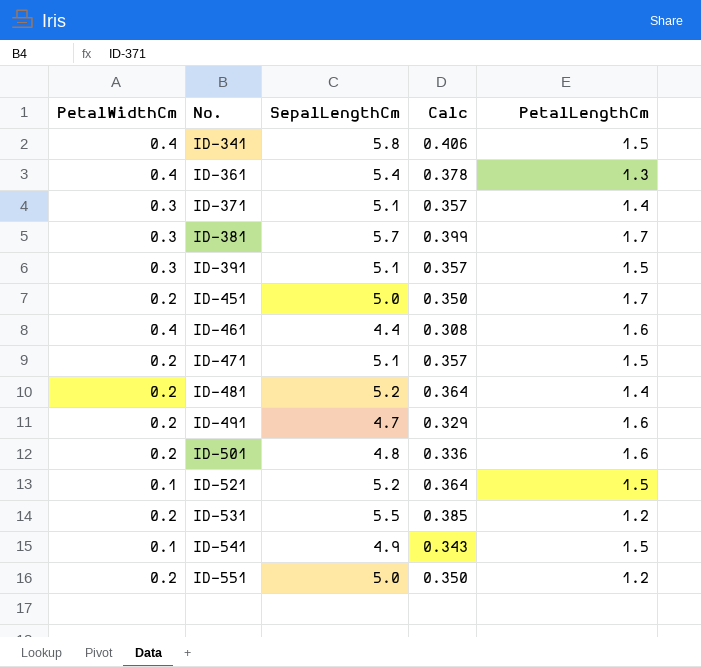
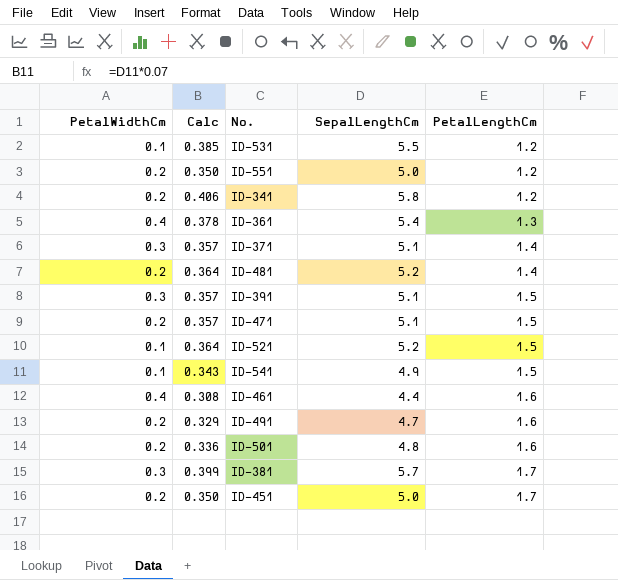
row order: No. ascending -> PetalLengthCm ascending
column Calc | position: 4 -> 2
ID-531 | PetalWidthCm: 0.2 -> 0.1
ID-341 | PetalWidthCm: 0.4 -> 0.2
ID-341 | PetalLengthCm: 1.5 -> 1.2

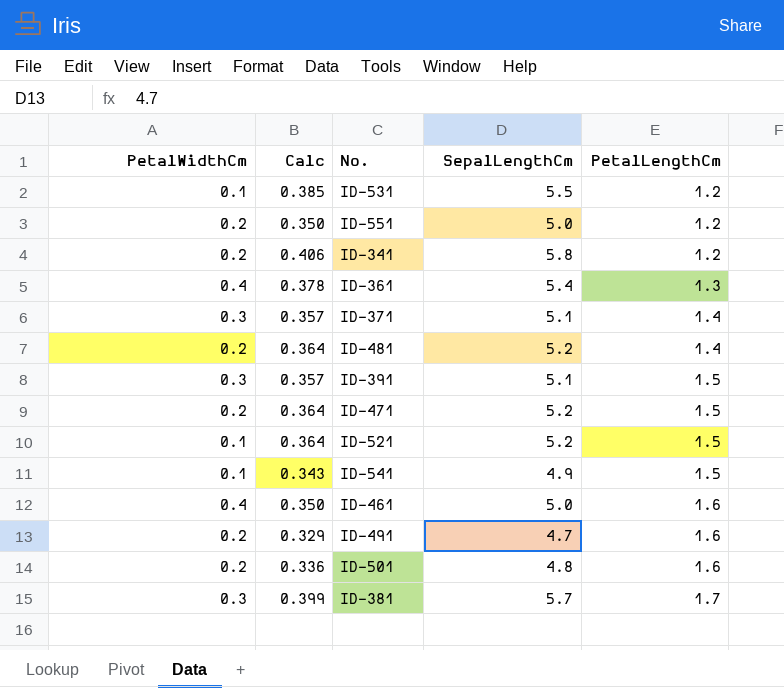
row ID-451: 0.2 | 0.350 | 5.0 | 1.7 -> none
ID-471 | Calc: 0.357 -> 0.364
ID-471 | SepalLengthCm: 5.1 -> 5.2
ID-461 | Calc: 0.308 -> 0.350
ID-461 | SepalLengthCm: 4.4 -> 5.0

